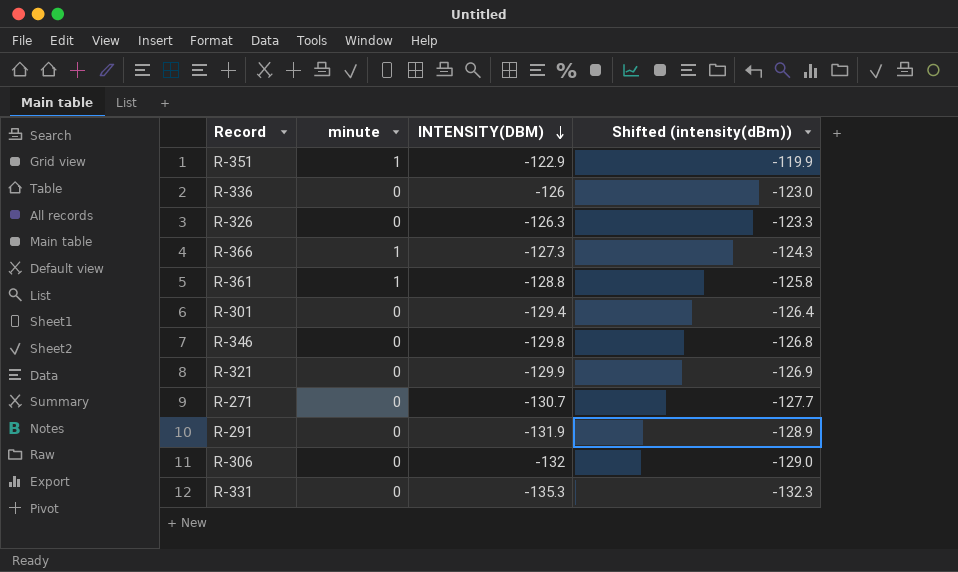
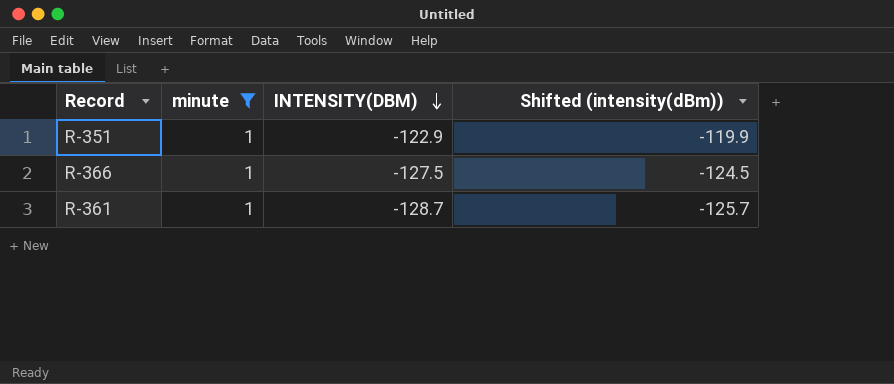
filter: none -> minute = 1
R-366 | INTENSITY(DBM): -127.3 -> -127.5
R-366 | Shifted (intensity(dBm)): -124.3 -> -124.5
R-361 | INTENSITY(DBM): -128.8 -> -128.7
R-361 | Shifted (intensity(dBm)): -125.8 -> -125.7

